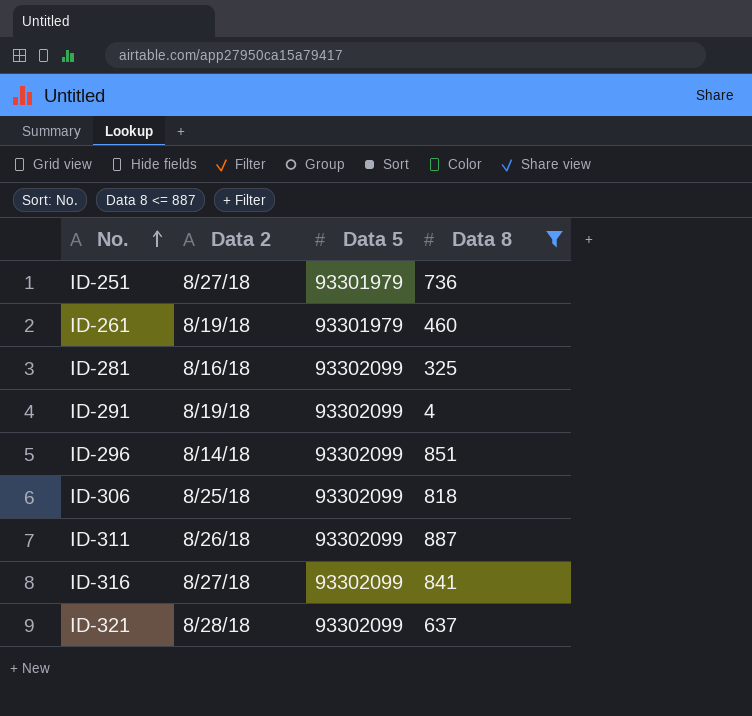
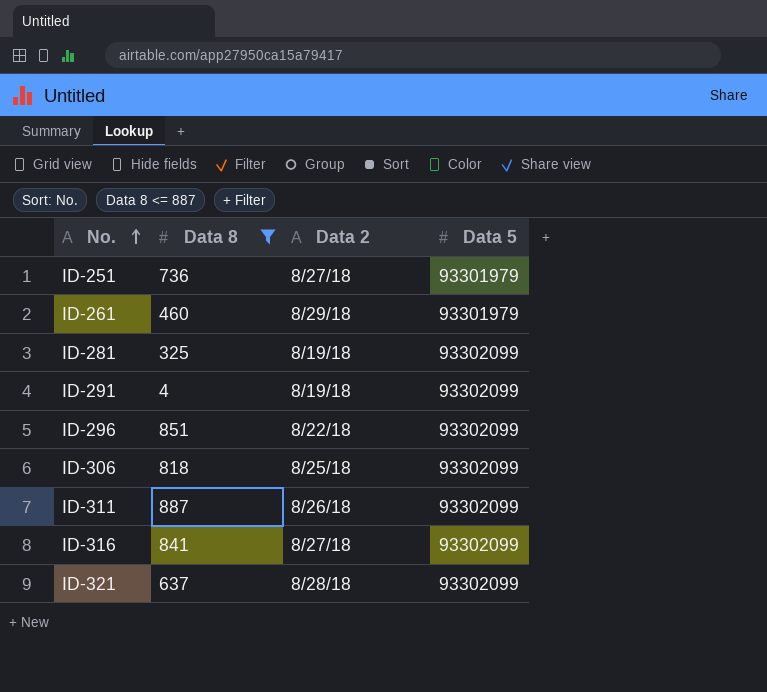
column Data 8 | position: 4 -> 2
ID-261 | Data 2: 8/19/18 -> 8/29/18
ID-281 | Data 2: 8/16/18 -> 8/19/18
ID-296 | Data 2: 8/14/18 -> 8/22/18

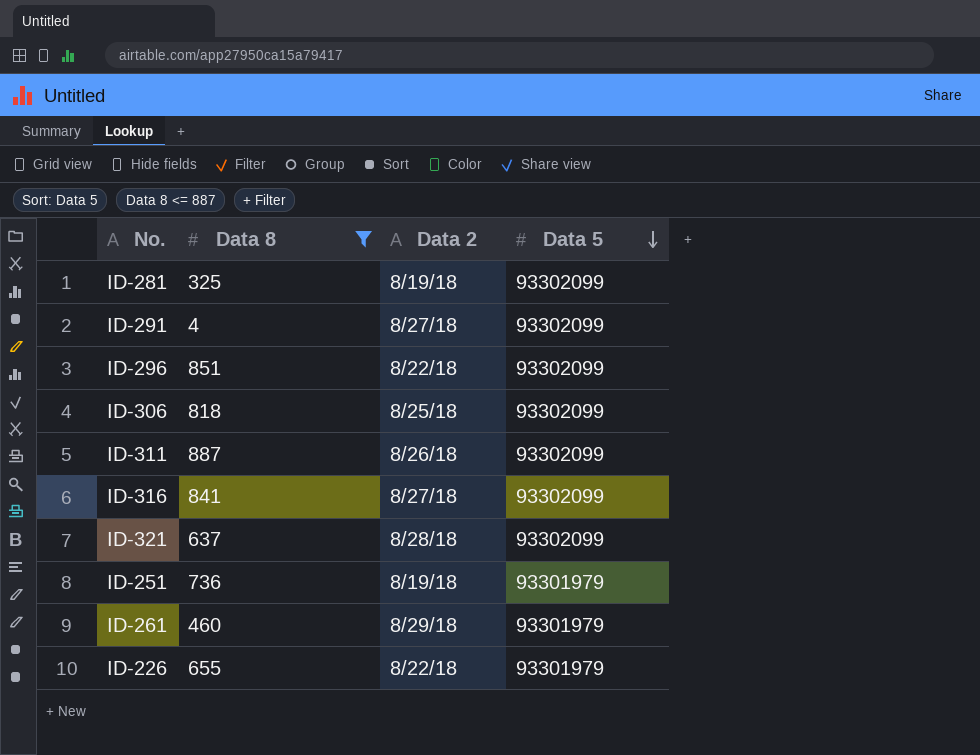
row order: No. ascending -> Data 5 descending
ID-291 | Data 2: 8/19/18 -> 8/27/18
ID-251 | Data 2: 8/27/18 -> 8/19/18
row ID-226: none -> 655 | 8/22/18 | 93301979

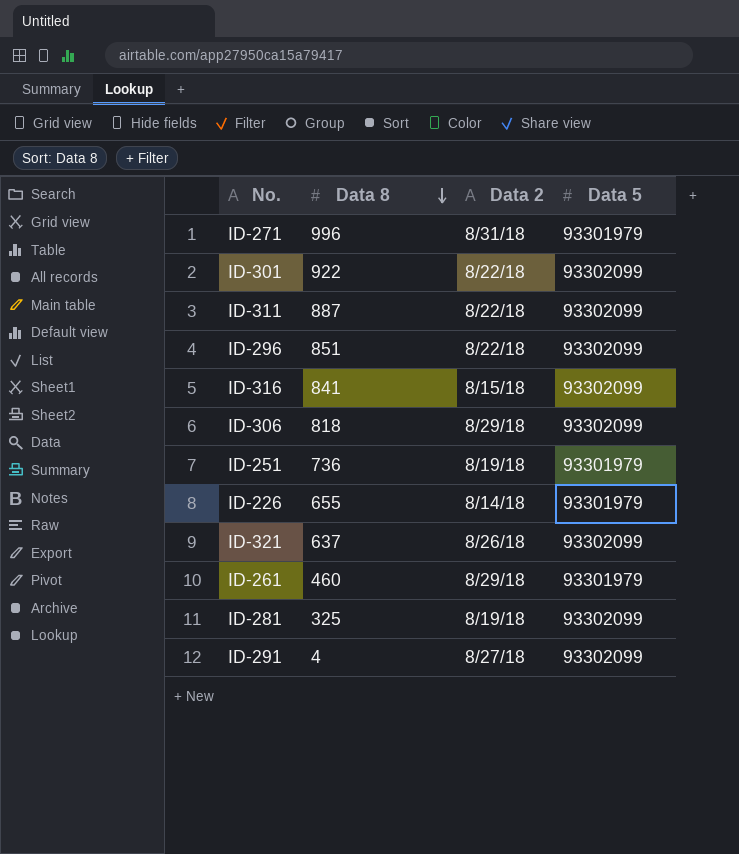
filter: Data 8 <= 887 -> none
row order: Data 5 descending -> Data 8 descending
ID-311 | Data 2: 8/26/18 -> 8/22/18
ID-316 | Data 2: 8/27/18 -> 8/15/18
ID-306 | Data 2: 8/25/18 -> 8/29/18
ID-226 | Data 2: 8/22/18 -> 8/14/18
ID-321 | Data 2: 8/28/18 -> 8/26/18

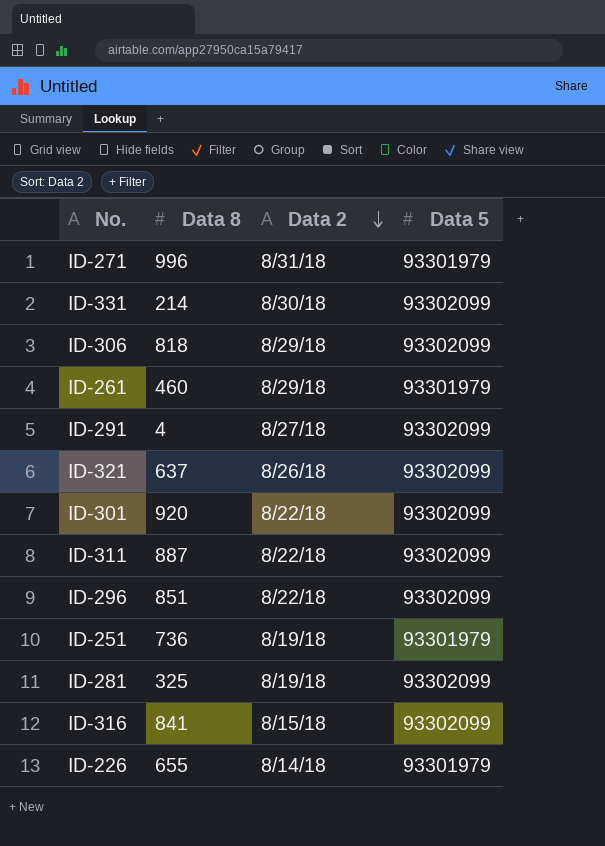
row order: Data 8 descending -> Data 2 descending
row ID-331: none -> 214 | 8/30/18 | 93302099
ID-301 | Data 8: 922 -> 920

